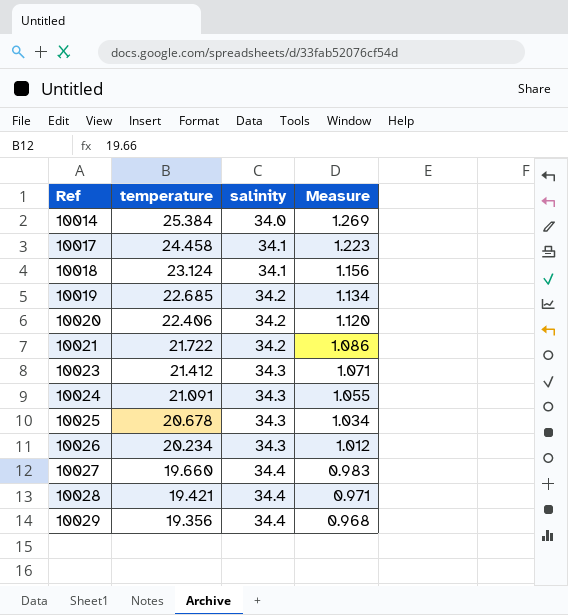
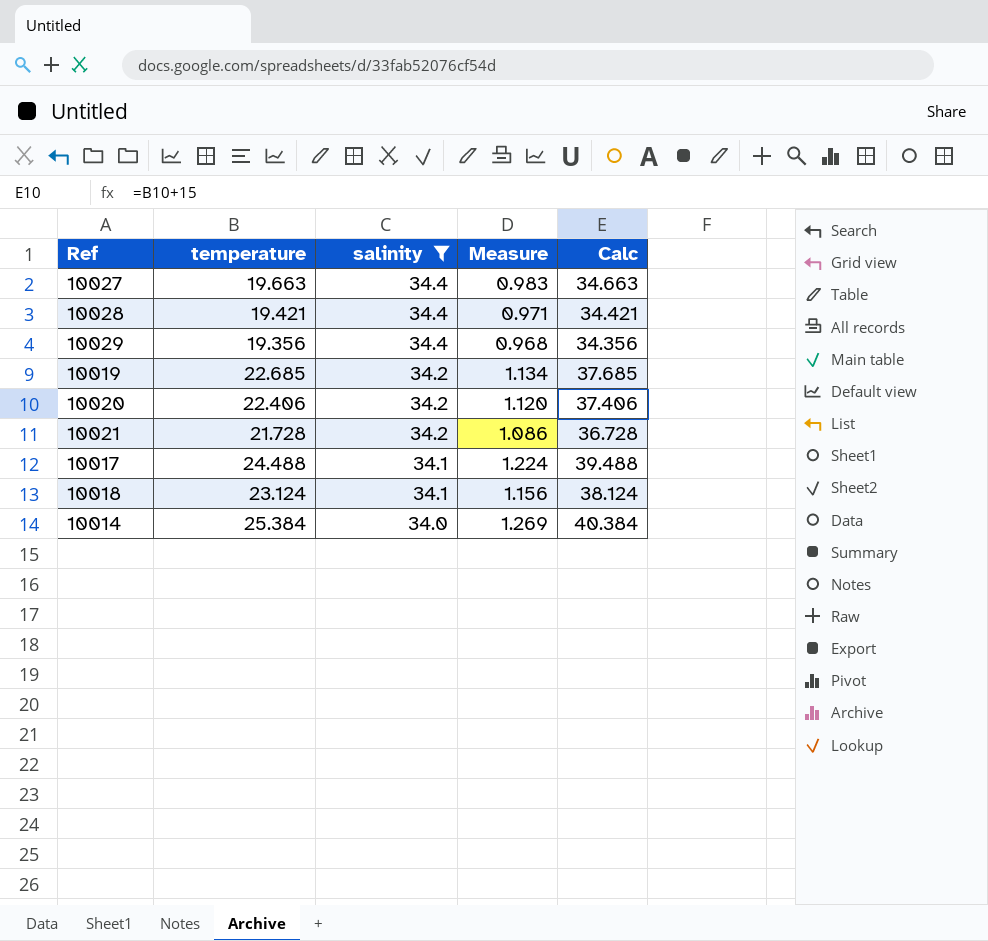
filter: none -> salinity != 34.3
row order: Ref ascending -> salinity descending
column Calc | formula: none -> [temperature] + 15
10027 | temperature: 19.660 -> 19.663
10021 | temperature: 21.722 -> 21.728
10017 | temperature: 24.458 -> 24.488
10017 | Measure: 1.223 -> 1.224

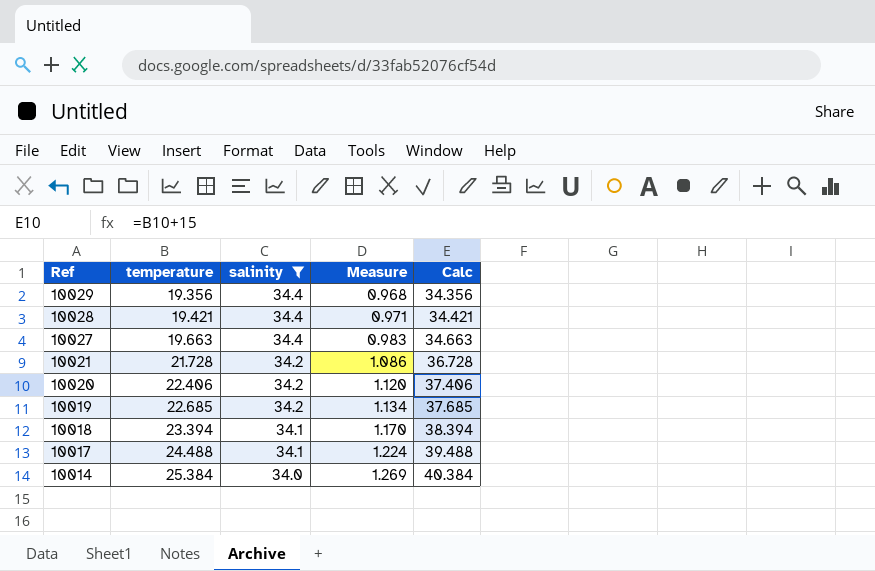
row order: salinity descending -> Ref descending
10018 | temperature: 23.124 -> 23.394
10018 | Measure: 1.156 -> 1.170
10018 | Calc: 38.124 -> 38.394

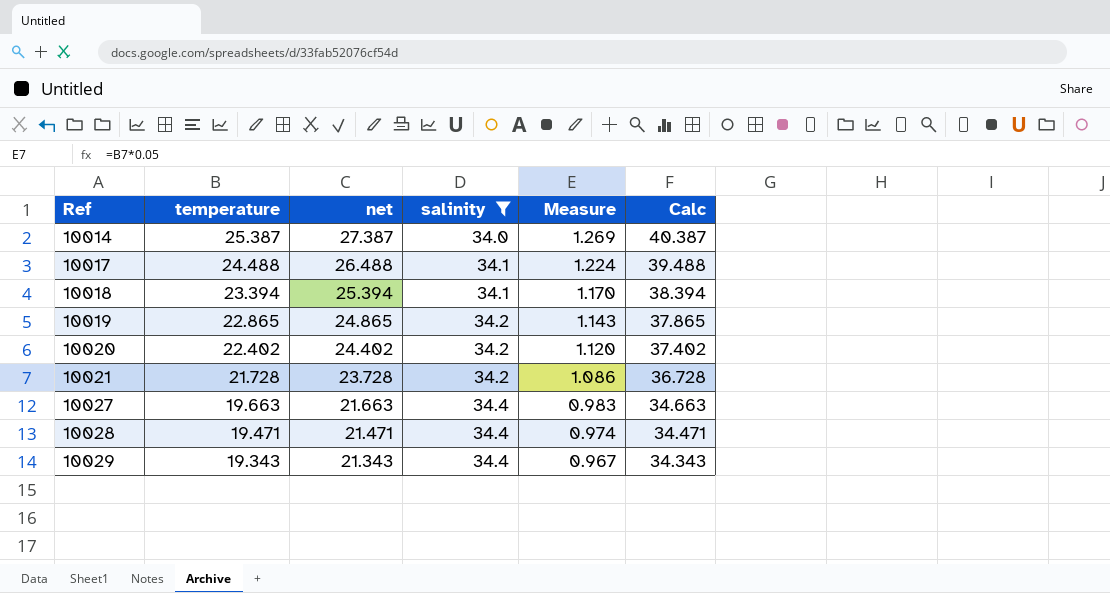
row order: Ref descending -> Ref ascending
column net | formula: none -> [temperature] + 2
10014 | temperature: 25.384 -> 25.387
10014 | Calc: 40.384 -> 40.387
10019 | temperature: 22.685 -> 22.865
10019 | Measure: 1.134 -> 1.143
10019 | Calc: 37.685 -> 37.865
10020 | temperature: 22.406 -> 22.402
10020 | Calc: 37.406 -> 37.402
10028 | temperature: 19.421 -> 19.471
10028 | Measure: 0.971 -> 0.974
10028 | Calc: 34.421 -> 34.471
10029 | temperature: 19.356 -> 19.343
10029 | Measure: 0.968 -> 0.967
10029 | Calc: 34.356 -> 34.343

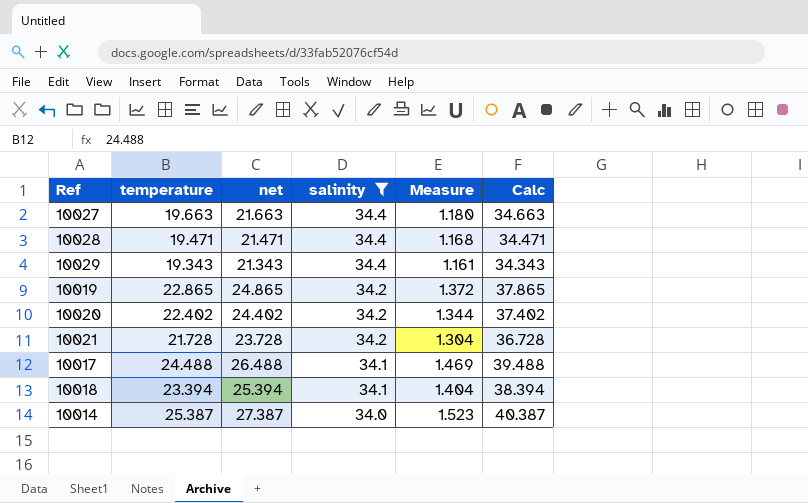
row order: Ref ascending -> salinity descending
column Measure | formula: [temperature] * 0.05 -> [temperature] * 0.06

